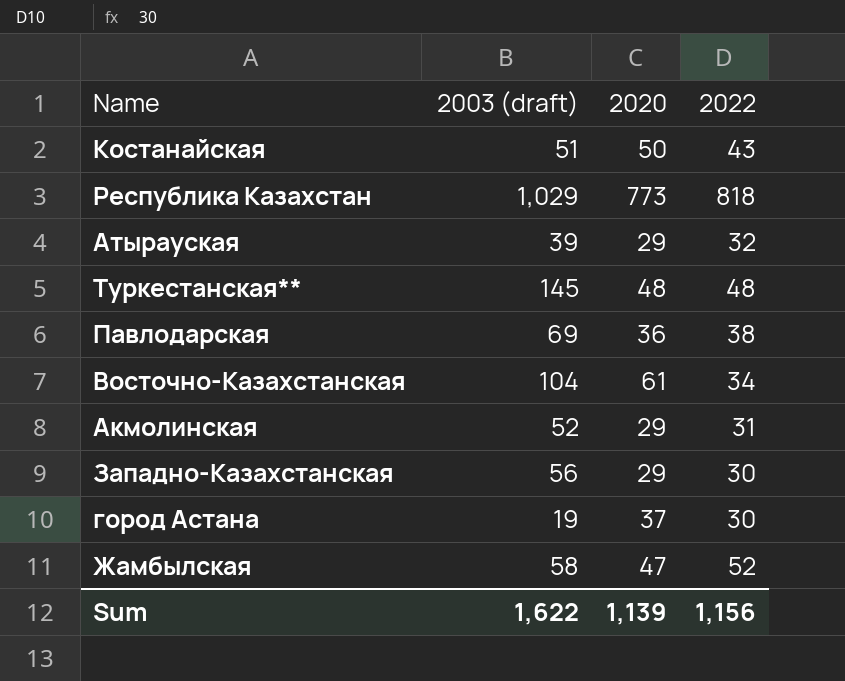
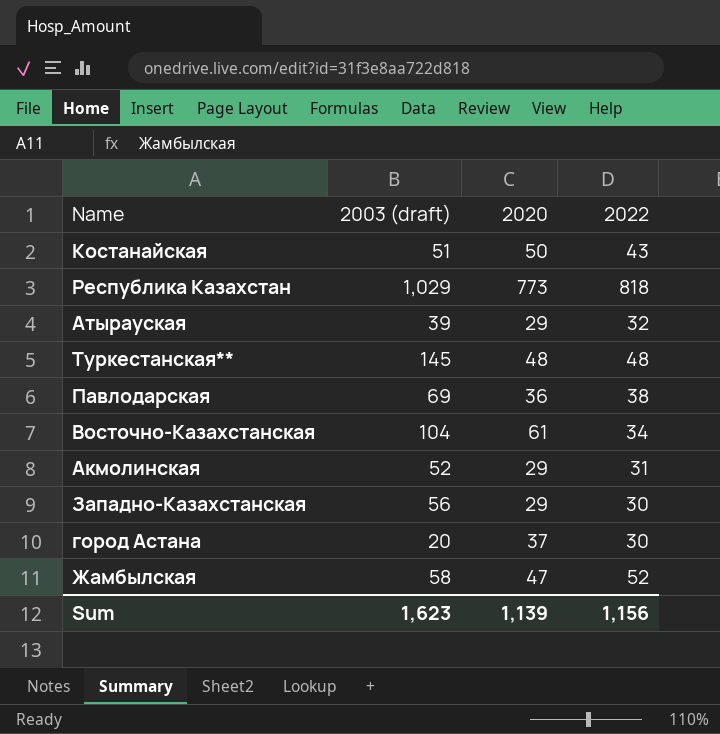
город Астана | 2003 (draft): 19 -> 20
Sum | 2003 (draft): 1,622 -> 1,623

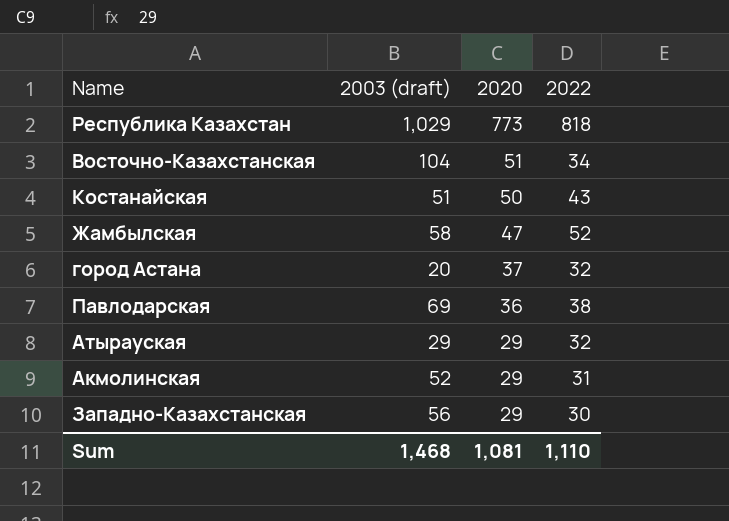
row order: none -> 2020 descending
row Туркестанская**: 145 | 48 | 48 -> none
Восточно-Казахстанская | 2020: 61 -> 51
город Астана | 2022: 30 -> 32
Атырауская | 2003 (draft): 39 -> 29
Sum | 2003 (draft): 1,623 -> 1,468
Sum | 2020: 1,139 -> 1,081
Sum | 2022: 1,156 -> 1,110

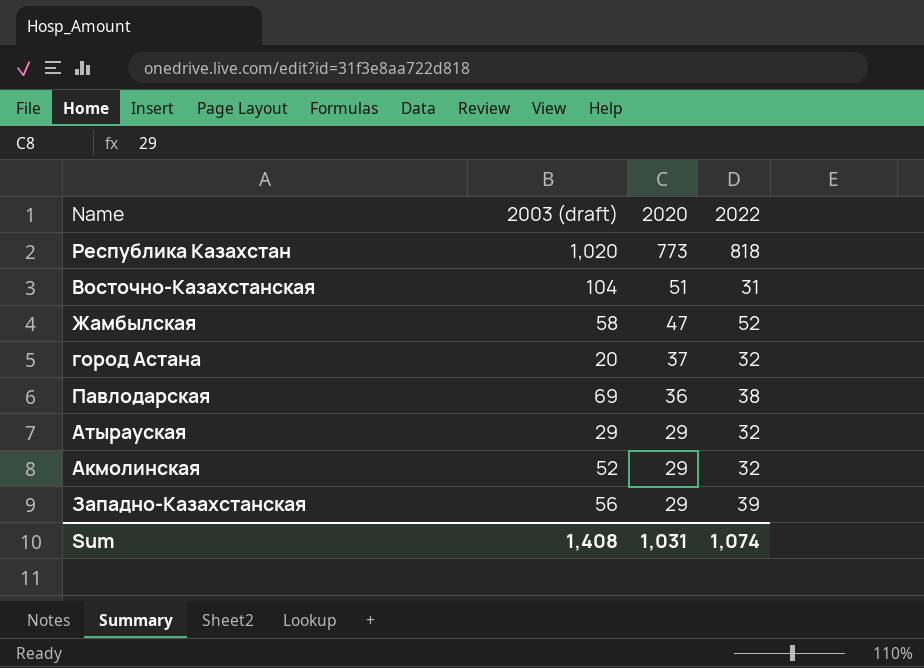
row Костанайская: 51 | 50 | 43 -> none
Республика Казахстан | 2003 (draft): 1,029 -> 1,020
Восточно-Казахстанская | 2022: 34 -> 31
Акмолинская | 2022: 31 -> 32
Западно-Казахстанская | 2022: 30 -> 39
Sum | 2003 (draft): 1,468 -> 1,408
Sum | 2020: 1,081 -> 1,031
Sum | 2022: 1,110 -> 1,074

